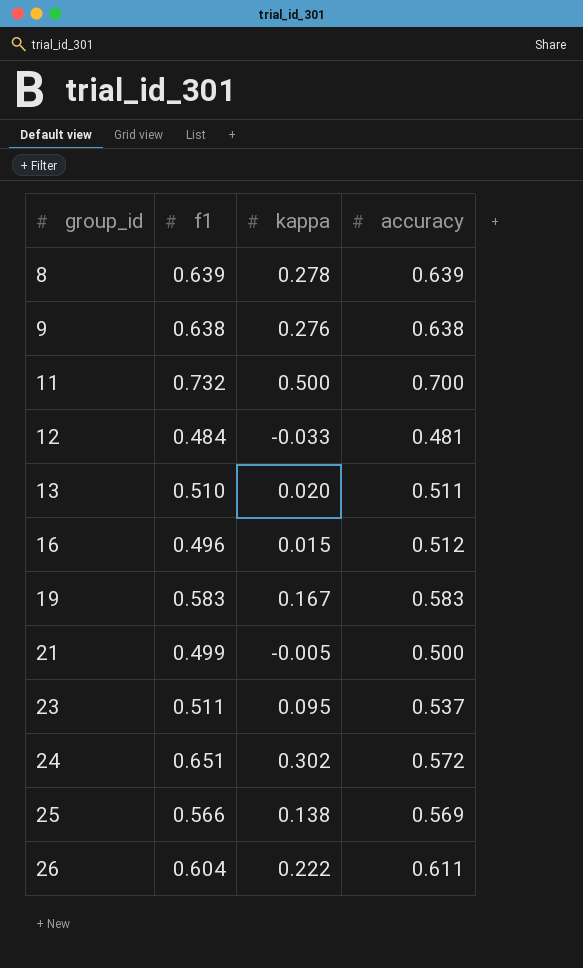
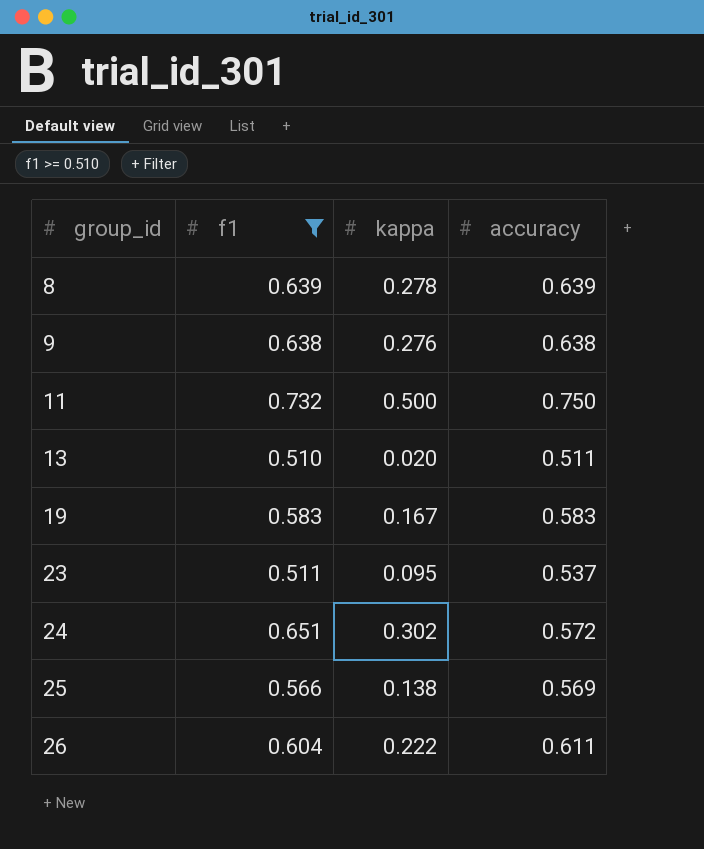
filter: none -> f1 >= 0.510
11 | accuracy: 0.700 -> 0.750

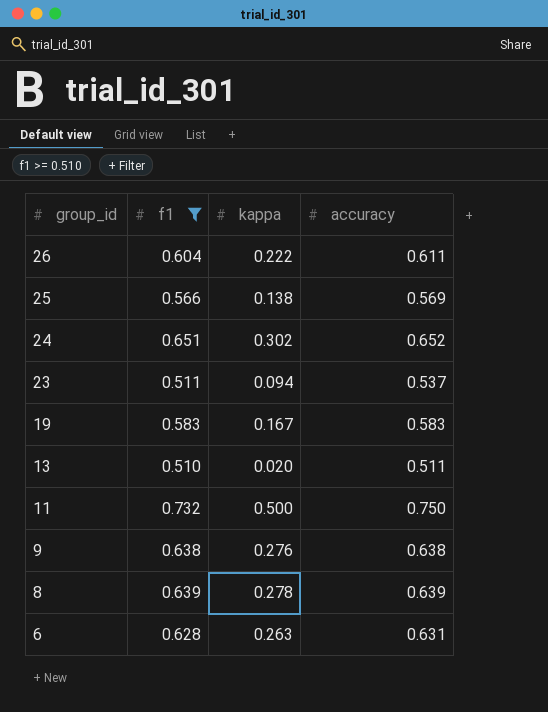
row order: group_id ascending -> group_id descending
24 | accuracy: 0.572 -> 0.652
23 | kappa: 0.095 -> 0.094
row 6: none -> 0.628 | 0.263 | 0.631

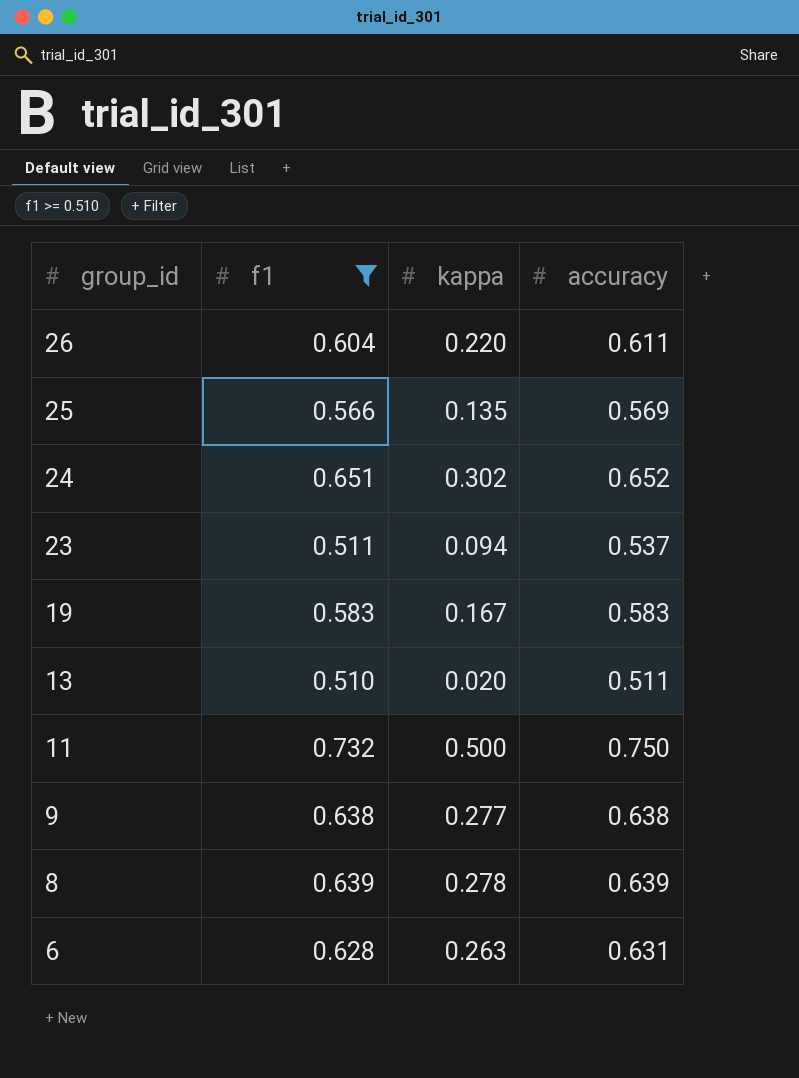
26 | kappa: 0.222 -> 0.220
25 | kappa: 0.138 -> 0.135
9 | kappa: 0.276 -> 0.277

